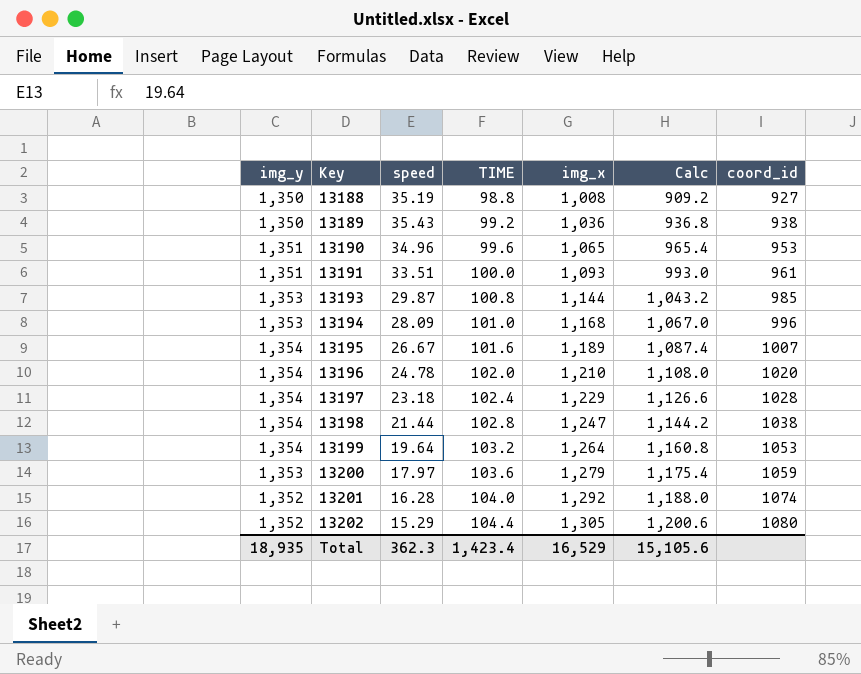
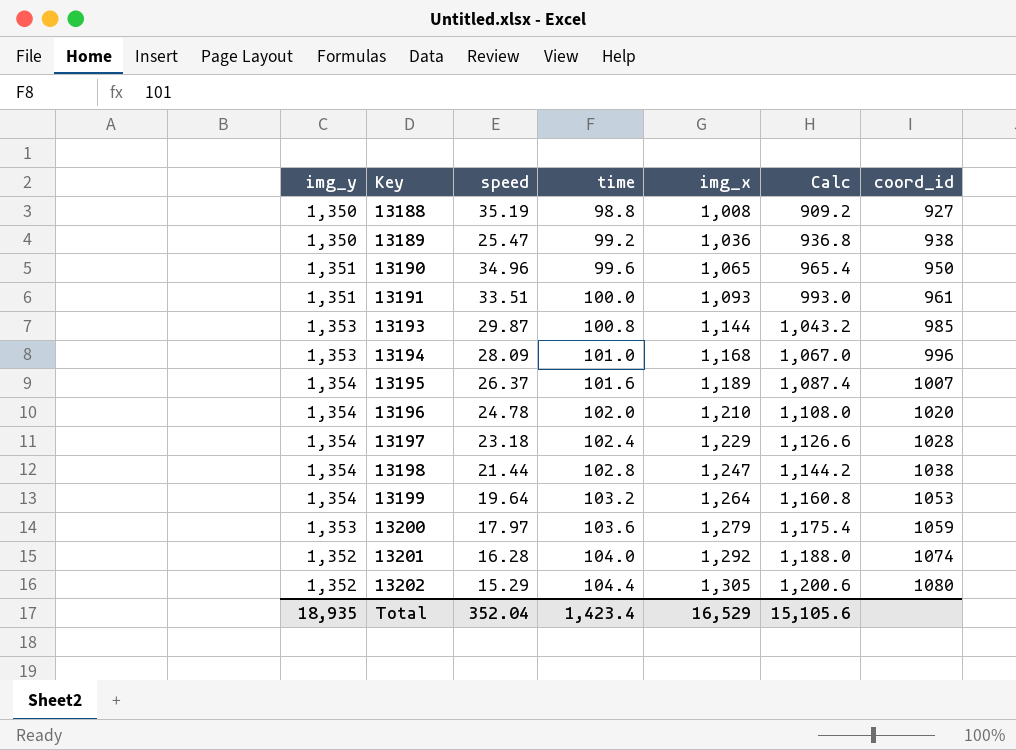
column name: TIME -> time
13189 | speed: 35.43 -> 25.47
13190 | coord_id: 953 -> 950
13195 | speed: 26.67 -> 26.37
Total | speed: 362.3 -> 352.04

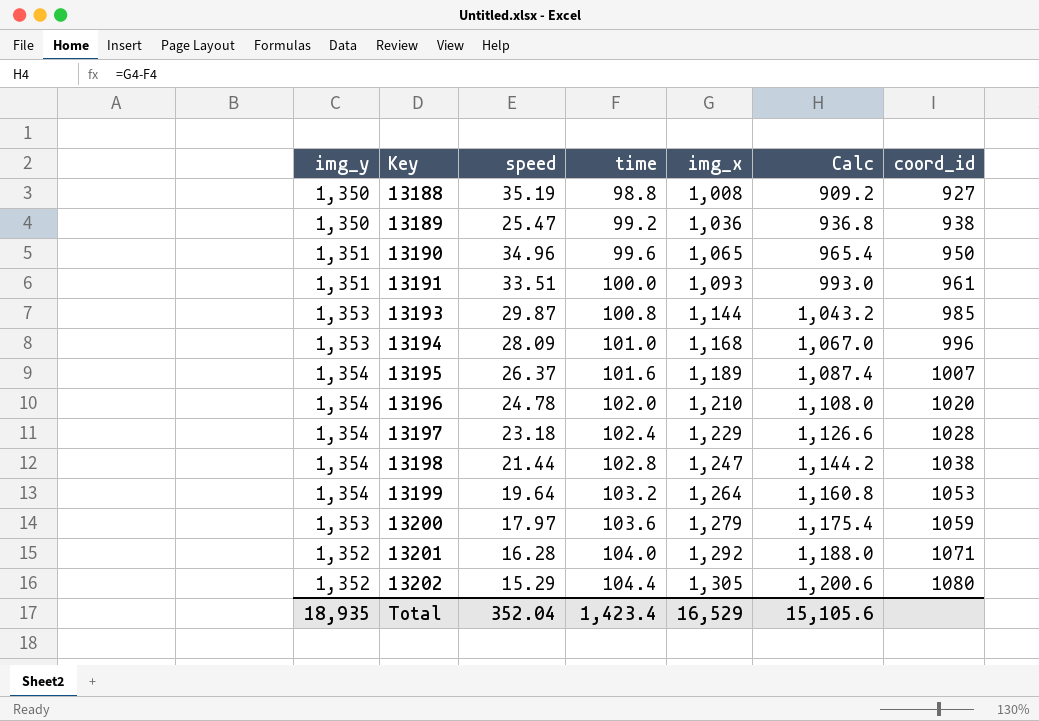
13201 | coord_id: 1074 -> 1071

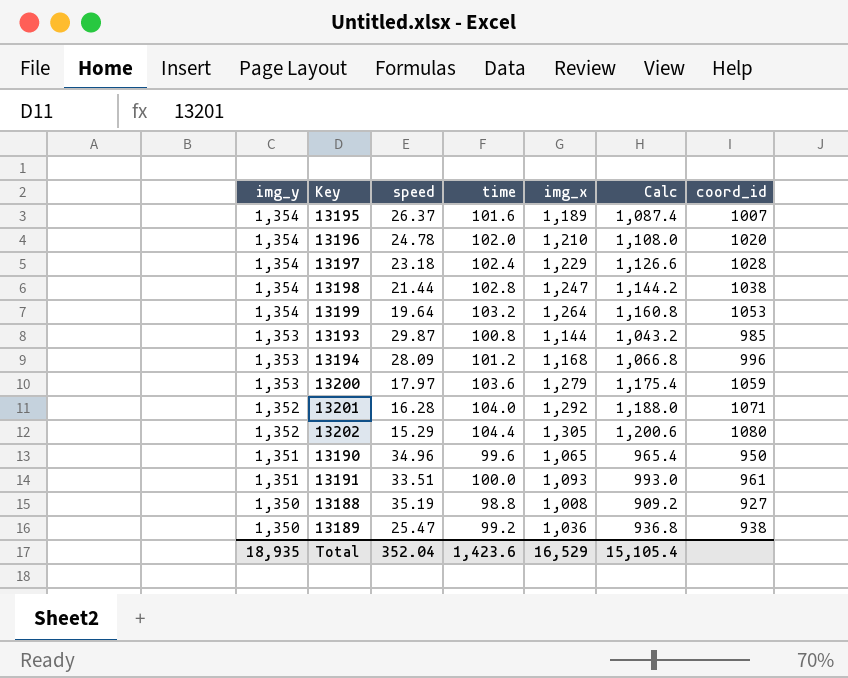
row order: Key ascending -> img_y descending
13194 | time: 101.0 -> 101.2
13194 | Calc: 1,067.0 -> 1,066.8
Total | time: 1,423.4 -> 1,423.6
Total | Calc: 15,105.6 -> 15,105.4

